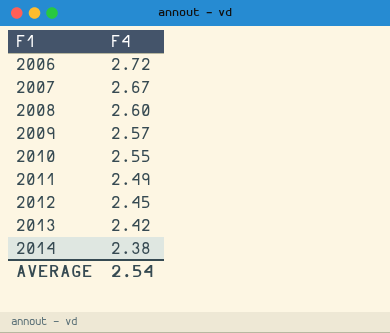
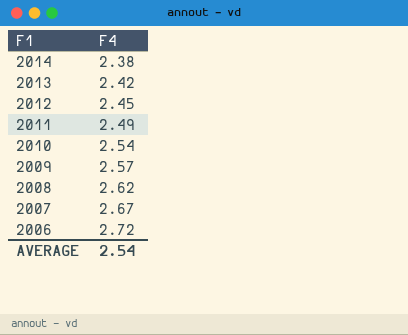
row order: F1 ascending -> F1 descending
2010 | F4: 2.55 -> 2.54
2008 | F4: 2.60 -> 2.62

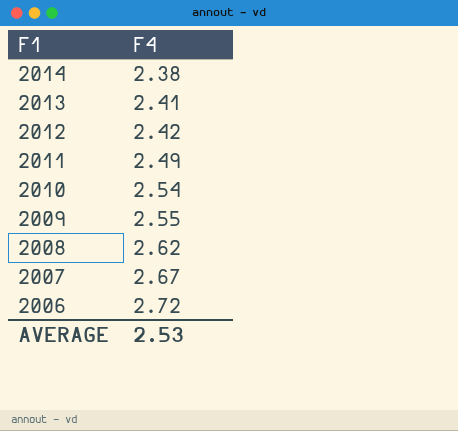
2013 | F4: 2.42 -> 2.41
2012 | F4: 2.45 -> 2.42
2009 | F4: 2.57 -> 2.55
AVERAGE | F4: 2.54 -> 2.53

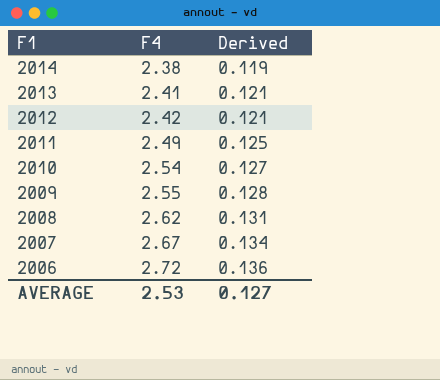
column Derived | formula: none -> [F4] * 0.05

